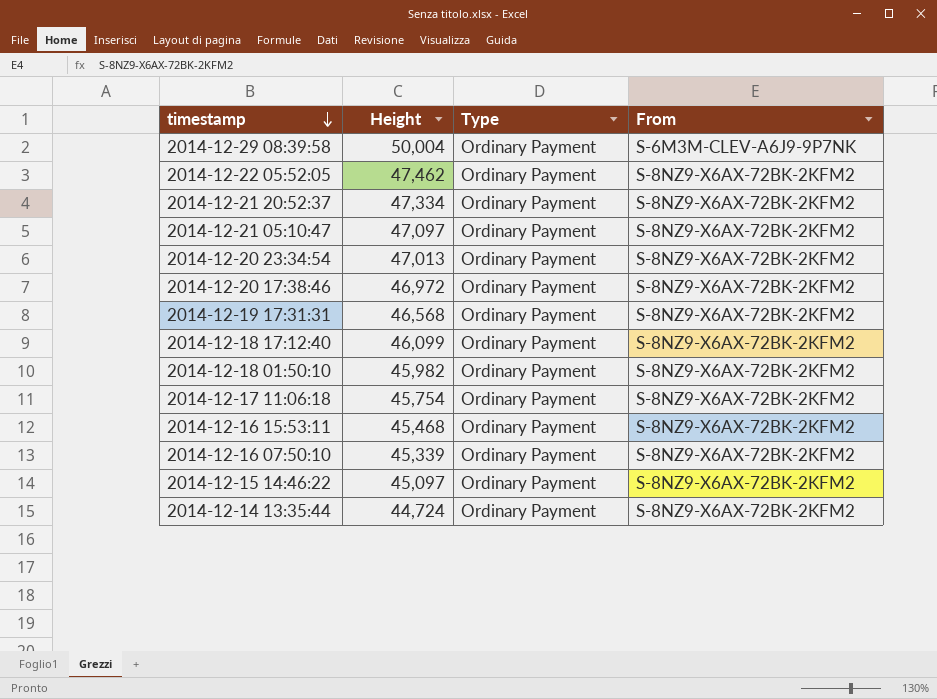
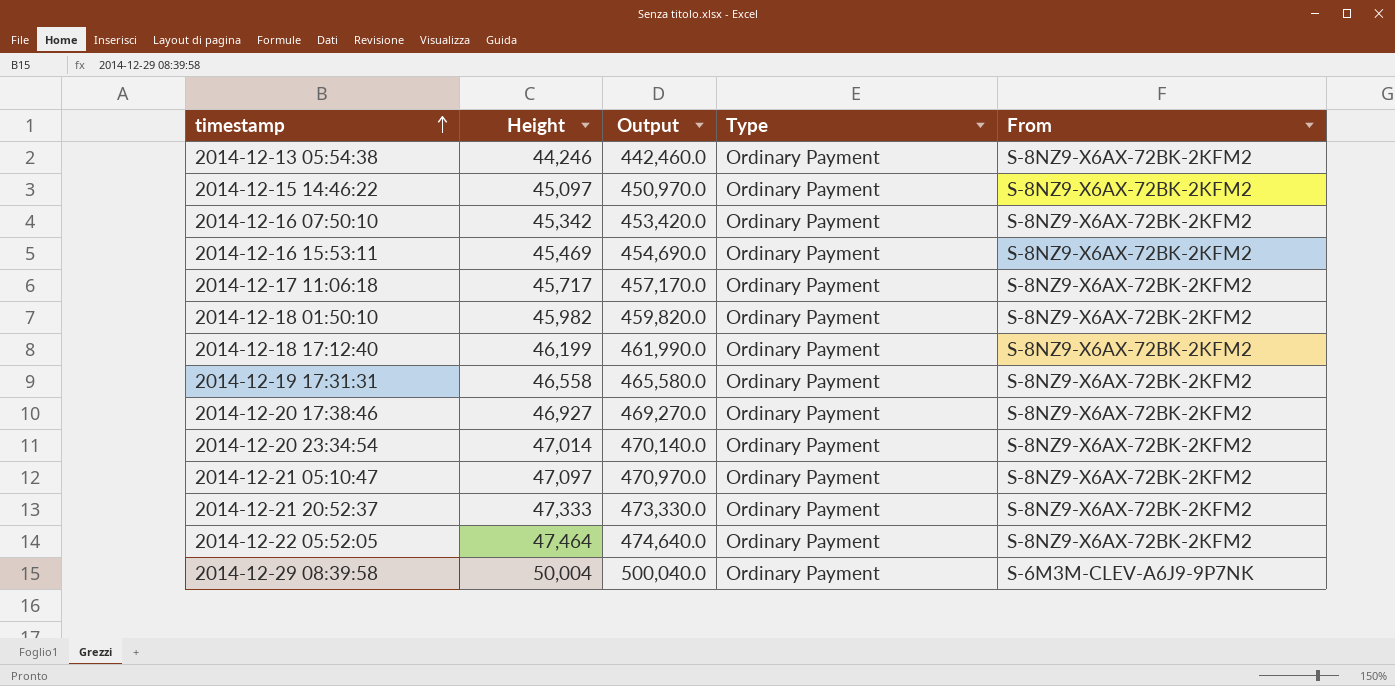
row order: timestamp descending -> timestamp ascending
column Output | formula: none -> [Height] * 10
row 2014-12-14 13:35:44: 44,724 | Ordinary Payment | S-8NZ9-X6AX-72BK-2KFM2 -> none
row 2014-12-13 05:54:38: none -> 44,246 | 442,460.0 | Ordinary Payment | S-8NZ9-X6AX-72BK-2KFM2
2014-12-16 07:50:10 | Height: 45,339 -> 45,342
2014-12-16 15:53:11 | Height: 45,468 -> 45,469
2014-12-17 11:06:18 | Height: 45,754 -> 45,717
2014-12-18 17:12:40 | Height: 46,099 -> 46,199
2014-12-19 17:31:31 | Height: 46,568 -> 46,558
2014-12-20 17:38:46 | Height: 46,972 -> 46,927
2014-12-20 23:34:54 | Height: 47,013 -> 47,014
2014-12-21 20:52:37 | Height: 47,334 -> 47,333
2014-12-22 05:52:05 | Height: 47,462 -> 47,464

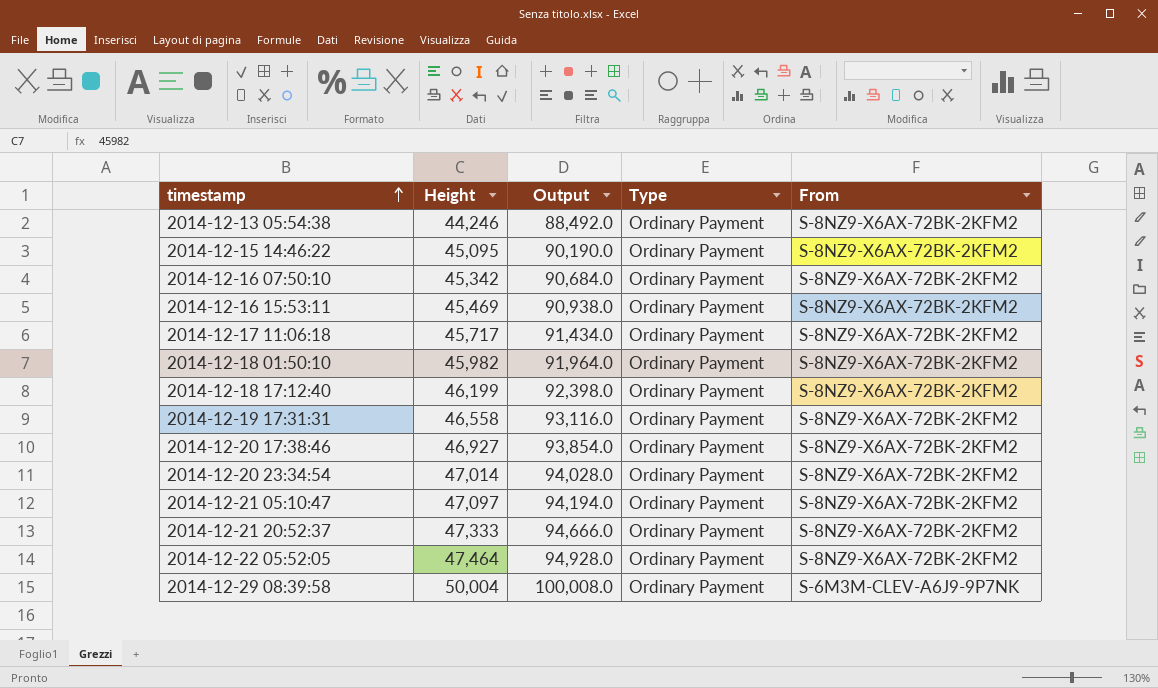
column Output | formula: [Height] * 10 -> [Height] * 2
2014-12-15 14:46:22 | Height: 45,097 -> 45,095

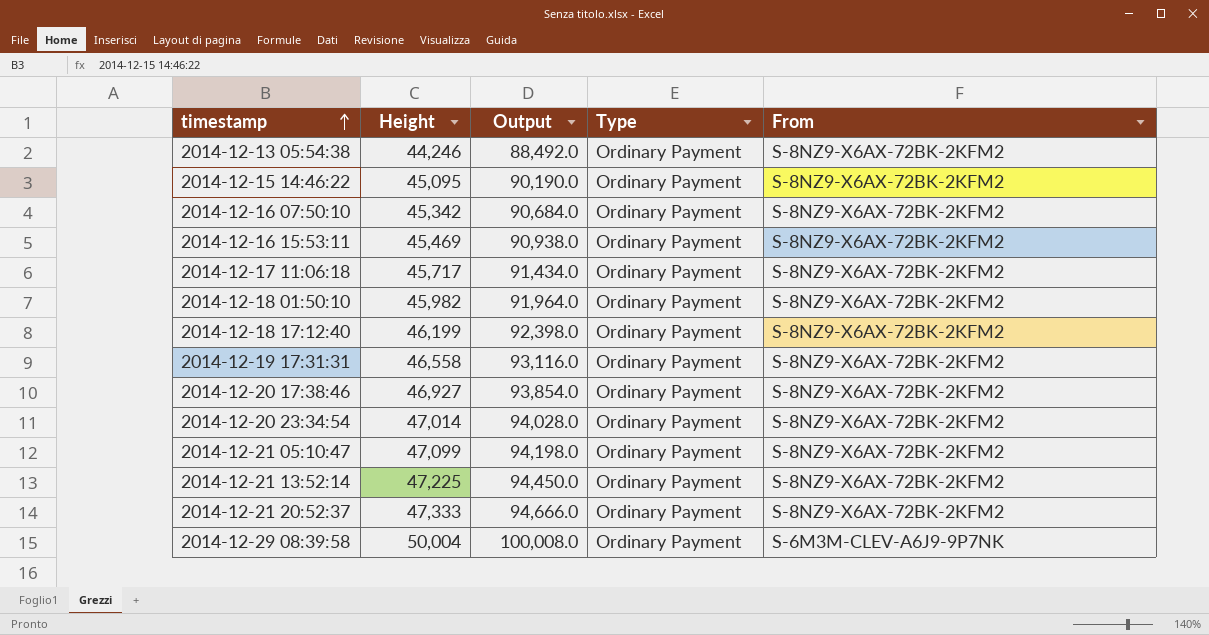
row 2014-12-22 05:52:05: 47,464 | 94,928.0 | Ordinary Payment | S-8NZ9-X6AX-72BK-2KFM2 -> none
2014-12-21 05:10:47 | Height: 47,097 -> 47,099
2014-12-21 05:10:47 | Output: 94,194.0 -> 94,198.0
row 2014-12-21 13:52:14: none -> 47,225 | 94,450.0 | Ordinary Payment | S-8NZ9-X6AX-72BK-2KFM2

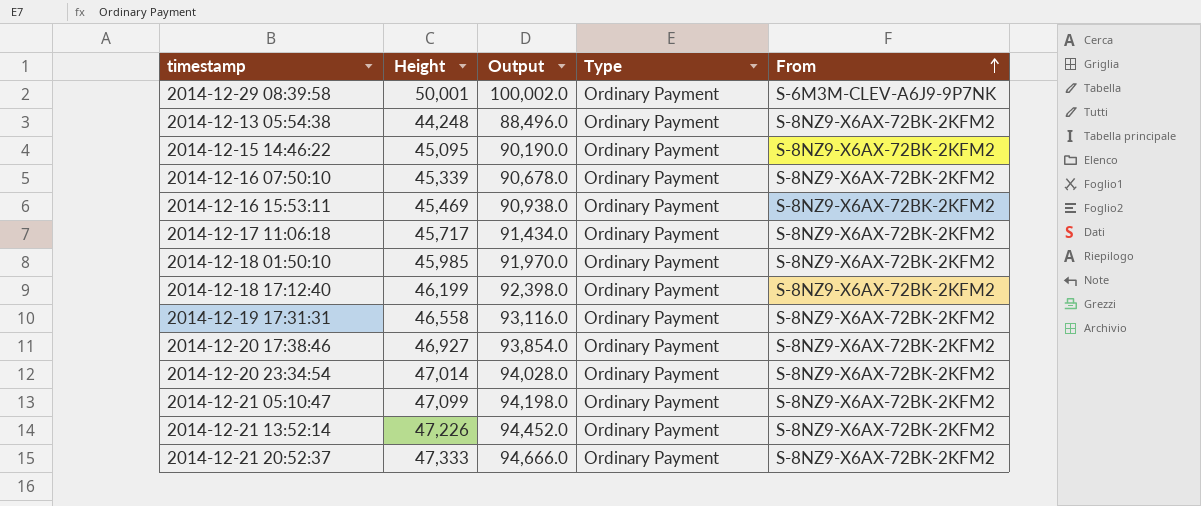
row order: timestamp ascending -> From ascending
2014-12-29 08:39:58 | Height: 50,004 -> 50,001
2014-12-29 08:39:58 | Output: 100,008.0 -> 100,002.0
2014-12-13 05:54:38 | Height: 44,246 -> 44,248
2014-12-13 05:54:38 | Output: 88,492.0 -> 88,496.0
2014-12-16 07:50:10 | Height: 45,342 -> 45,339
2014-12-16 07:50:10 | Output: 90,684.0 -> 90,678.0
2014-12-18 01:50:10 | Height: 45,982 -> 45,985
2014-12-18 01:50:10 | Output: 91,964.0 -> 91,970.0
2014-12-21 13:52:14 | Height: 47,225 -> 47,226
2014-12-21 13:52:14 | Output: 94,450.0 -> 94,452.0

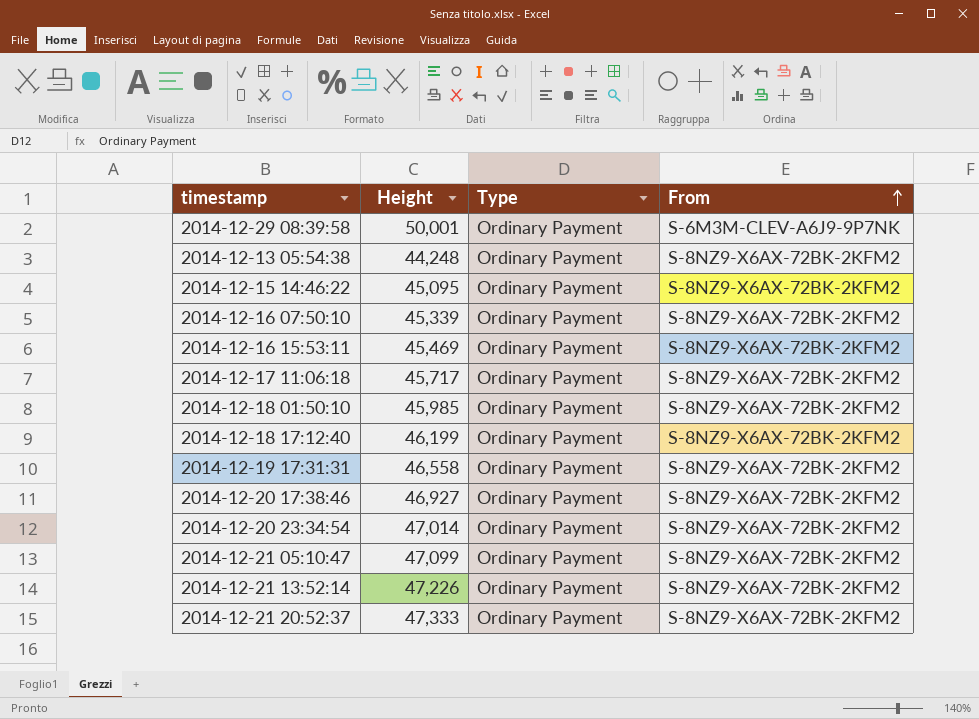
column Output | formula: [Height] * 2 -> none

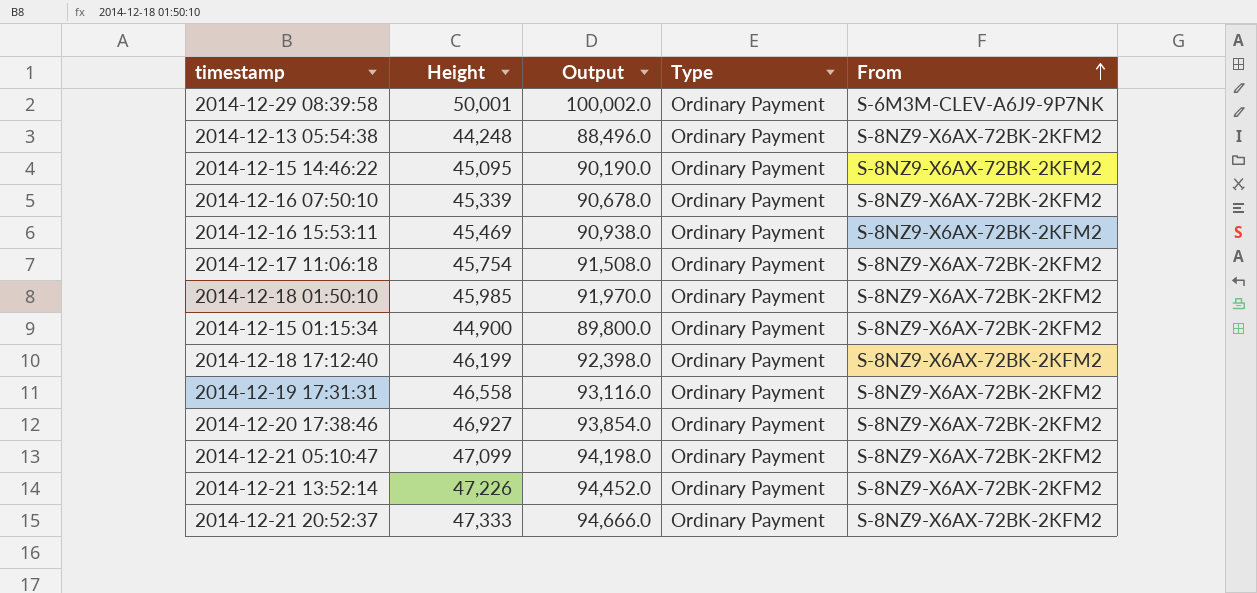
column Output | formula: none -> [Height] * 2
row 2014-12-20 23:34:54: 47,014 | Ordinary Payment | S-8NZ9-X6AX-72BK-2KFM2 -> none
2014-12-17 11:06:18 | Height: 45,717 -> 45,754
row 2014-12-15 01:15:34: none -> 44,900 | 89,800.0 | Ordinary Payment | S-8NZ9-X6AX-72BK-2KFM2

